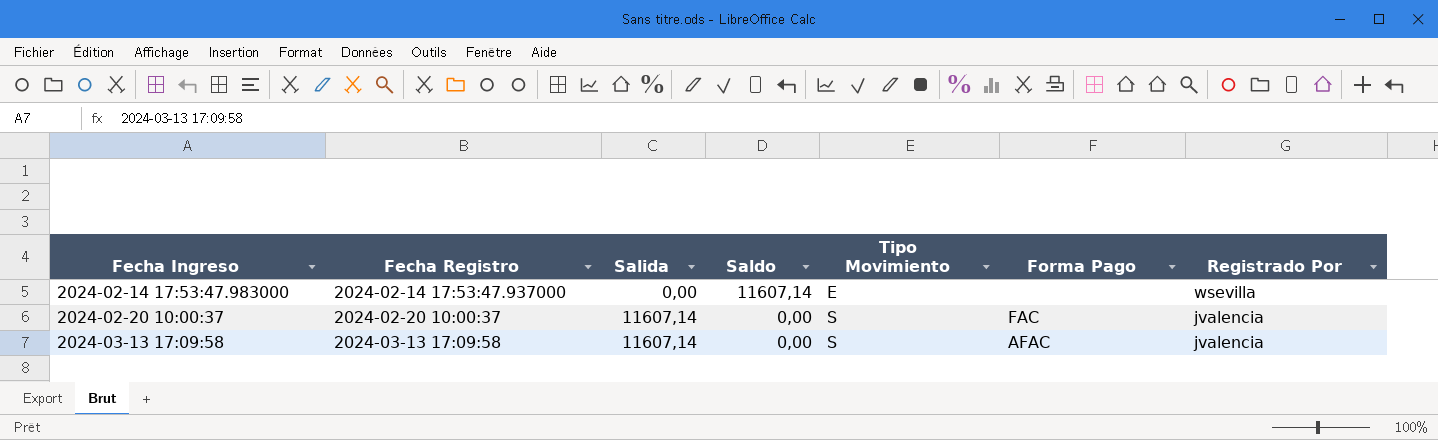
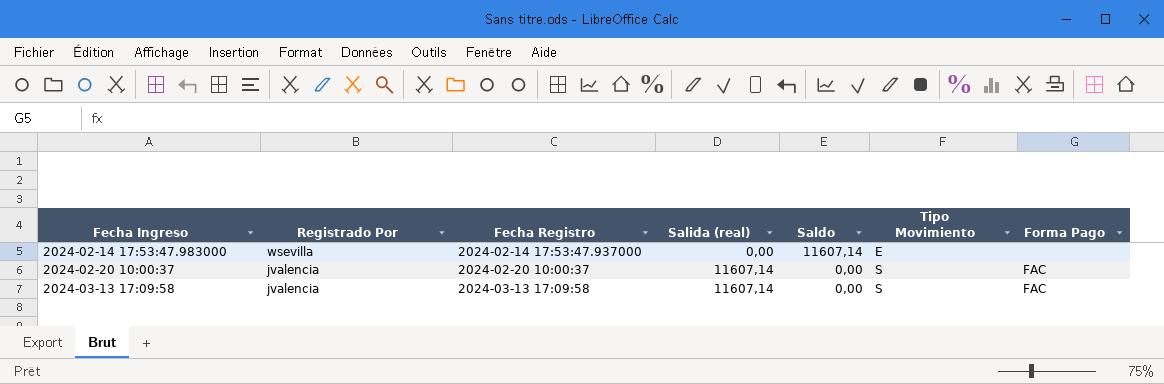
column Registrado Por | position: 7 -> 2
column name: Salida -> Salida (real)
2024-03-13 17:09:58 | Forma Pago: AFAC -> FAC

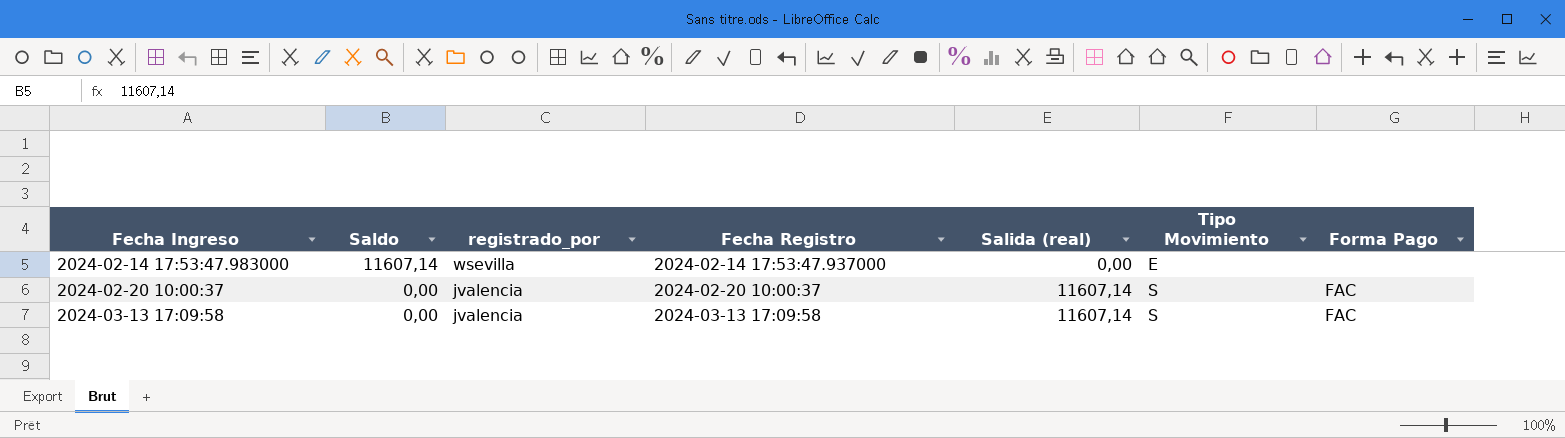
column Saldo | position: 5 -> 2
column name: Registrado Por -> registrado_por

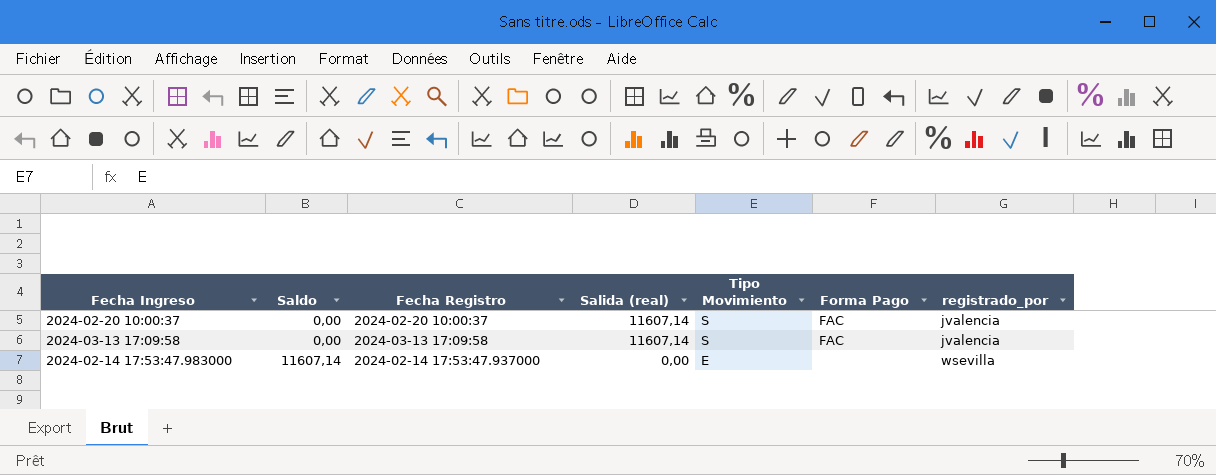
row order: Fecha Ingreso ascending -> Saldo ascending
column registrado_por | position: 3 -> 7

